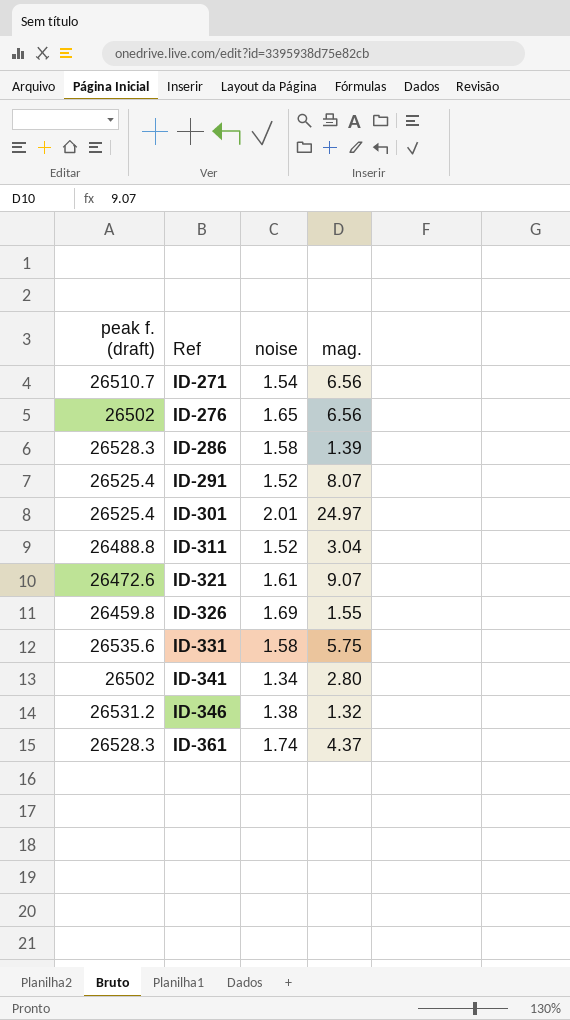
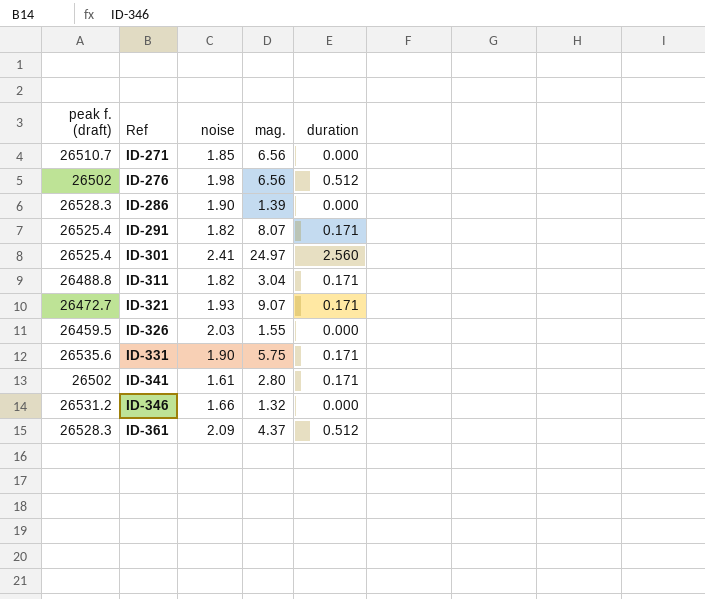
column duration | position: none -> 5
ID-271 | noise: 1.54 -> 1.85
ID-276 | noise: 1.65 -> 1.98
ID-286 | noise: 1.58 -> 1.90
ID-291 | noise: 1.52 -> 1.82
ID-301 | noise: 2.01 -> 2.41
ID-311 | noise: 1.52 -> 1.82
ID-321 | peak f. (draft): 26472.6 -> 26472.7
ID-321 | noise: 1.61 -> 1.93
ID-326 | peak f. (draft): 26459.8 -> 26459.5
ID-326 | noise: 1.69 -> 2.03
ID-331 | noise: 1.58 -> 1.90
ID-341 | noise: 1.34 -> 1.61
ID-346 | noise: 1.38 -> 1.66
ID-361 | noise: 1.74 -> 2.09

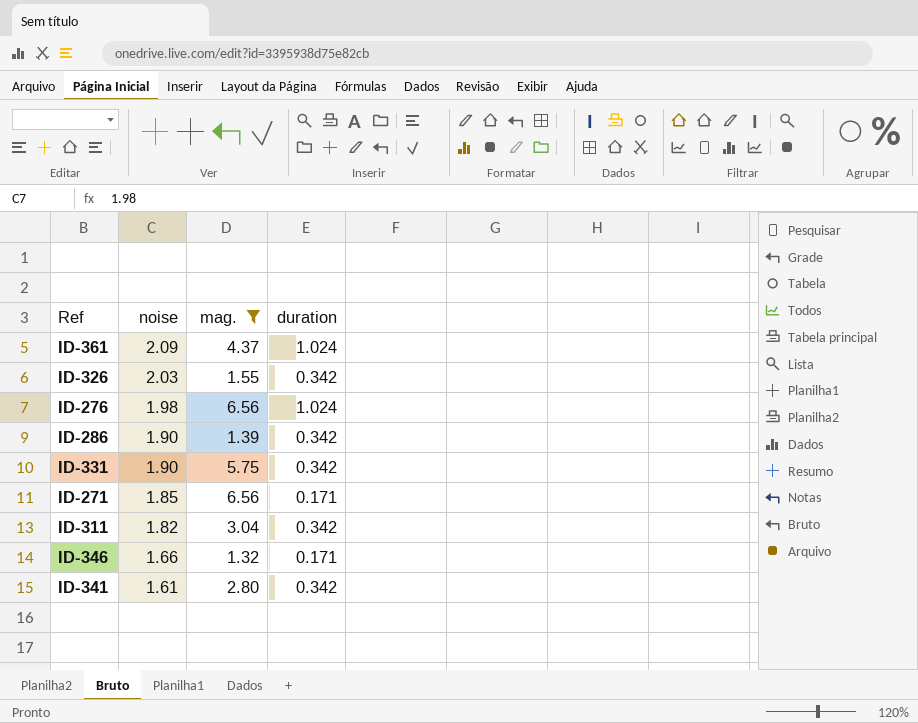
filter: none -> mag. <= 6.56
row order: Ref ascending -> noise descending
column peak f. (draft) | position: 1 -> none
ID-361 | duration: 0.512 -> 1.024
ID-326 | duration: 0.000 -> 0.342
ID-276 | duration: 0.512 -> 1.024
ID-286 | duration: 0.000 -> 0.342
ID-331 | duration: 0.171 -> 0.342
ID-271 | duration: 0.000 -> 0.171
ID-311 | duration: 0.171 -> 0.342
ID-346 | duration: 0.000 -> 0.171
ID-341 | duration: 0.171 -> 0.342

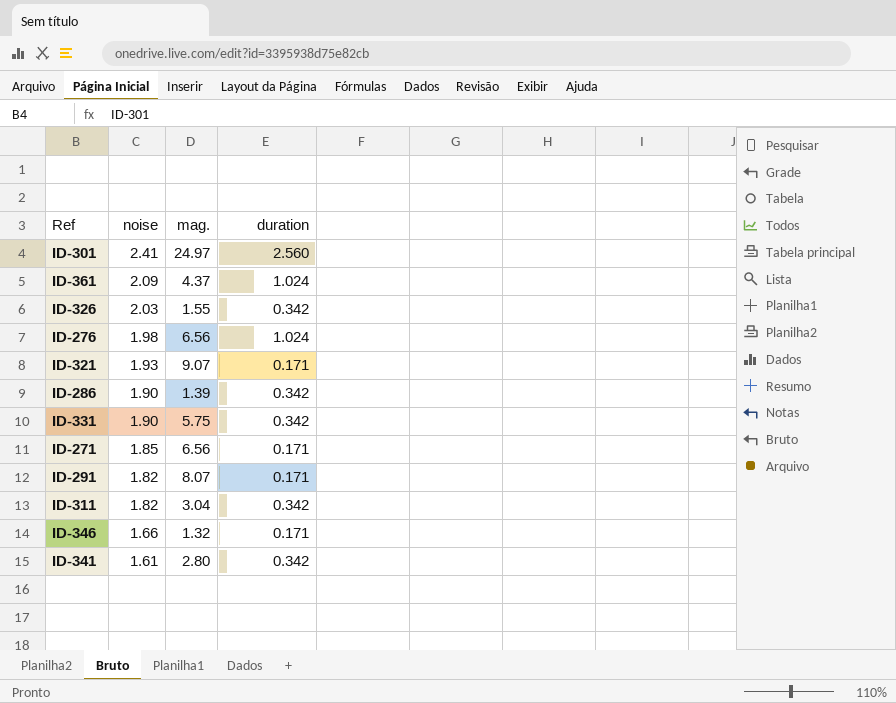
filter: mag. <= 6.56 -> none

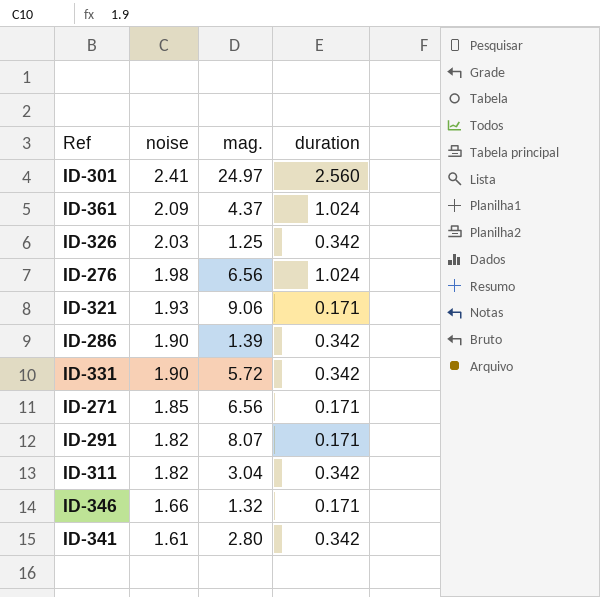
ID-326 | mag.: 1.55 -> 1.25
ID-321 | mag.: 9.07 -> 9.06
ID-331 | mag.: 5.75 -> 5.72

